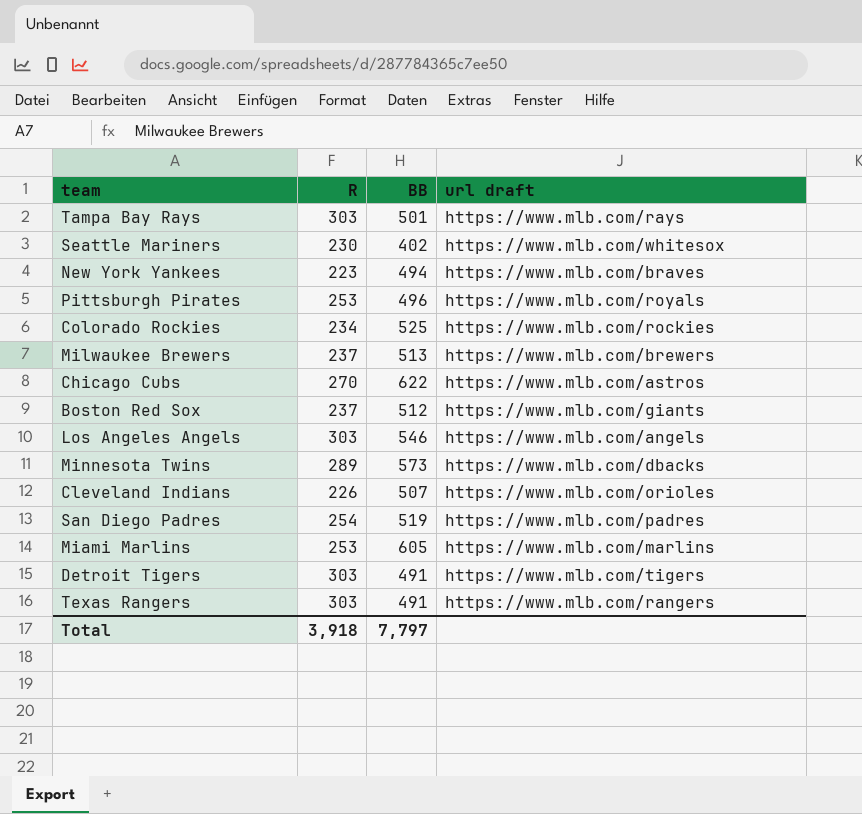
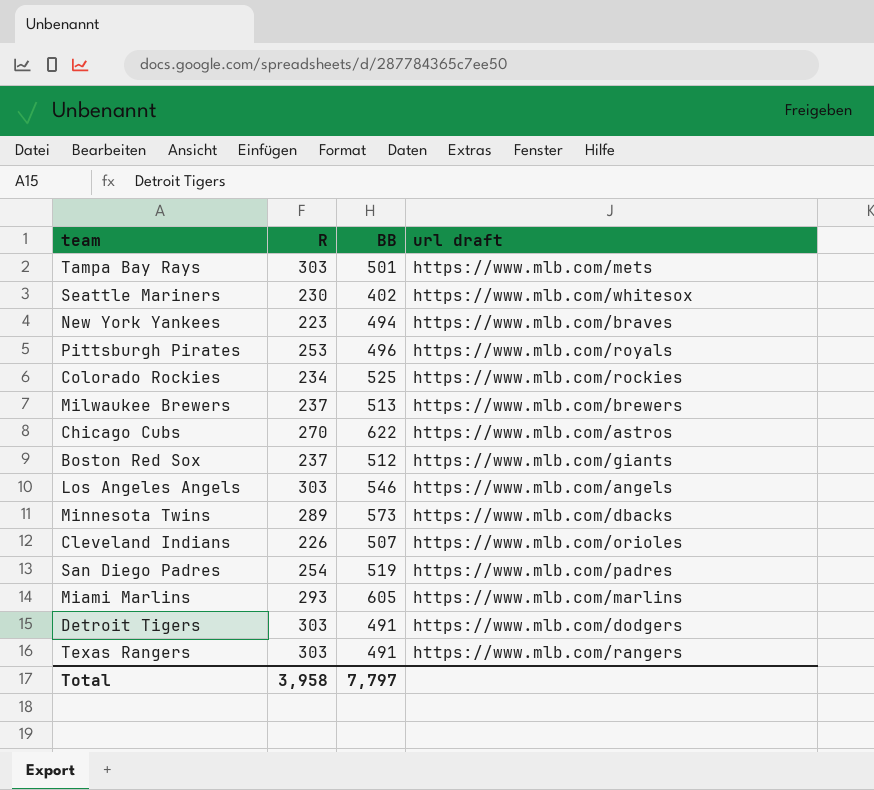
Tampa Bay Rays | url draft: https://www.mlb.com/rays -> https://www.mlb.com/mets
Miami Marlins | R: 253 -> 293
Detroit Tigers | url draft: https://www.mlb.com/tigers -> https://www.mlb.com/dodgers
Total | R: 3,918 -> 3,958

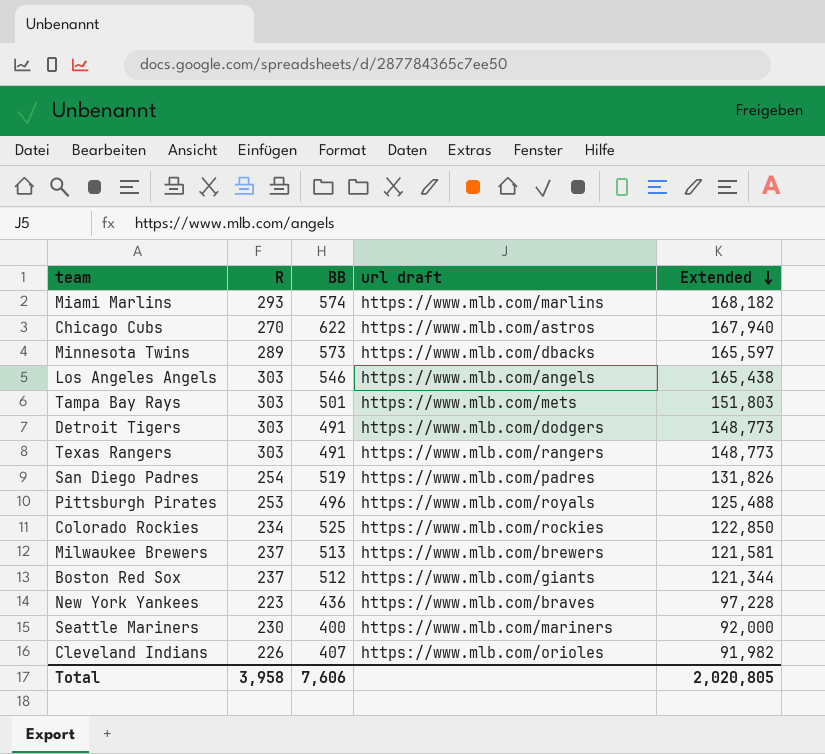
row order: none -> Extended descending
column Extended | formula: none -> [R] * [BB]
Miami Marlins | BB: 605 -> 574
New York Yankees | BB: 494 -> 436
Seattle Mariners | BB: 402 -> 400
Seattle Mariners | url draft: https://www.mlb.com/whitesox -> https://www.mlb.com/mariners
Cleveland Indians | BB: 507 -> 407
Total | BB: 7,797 -> 7,606

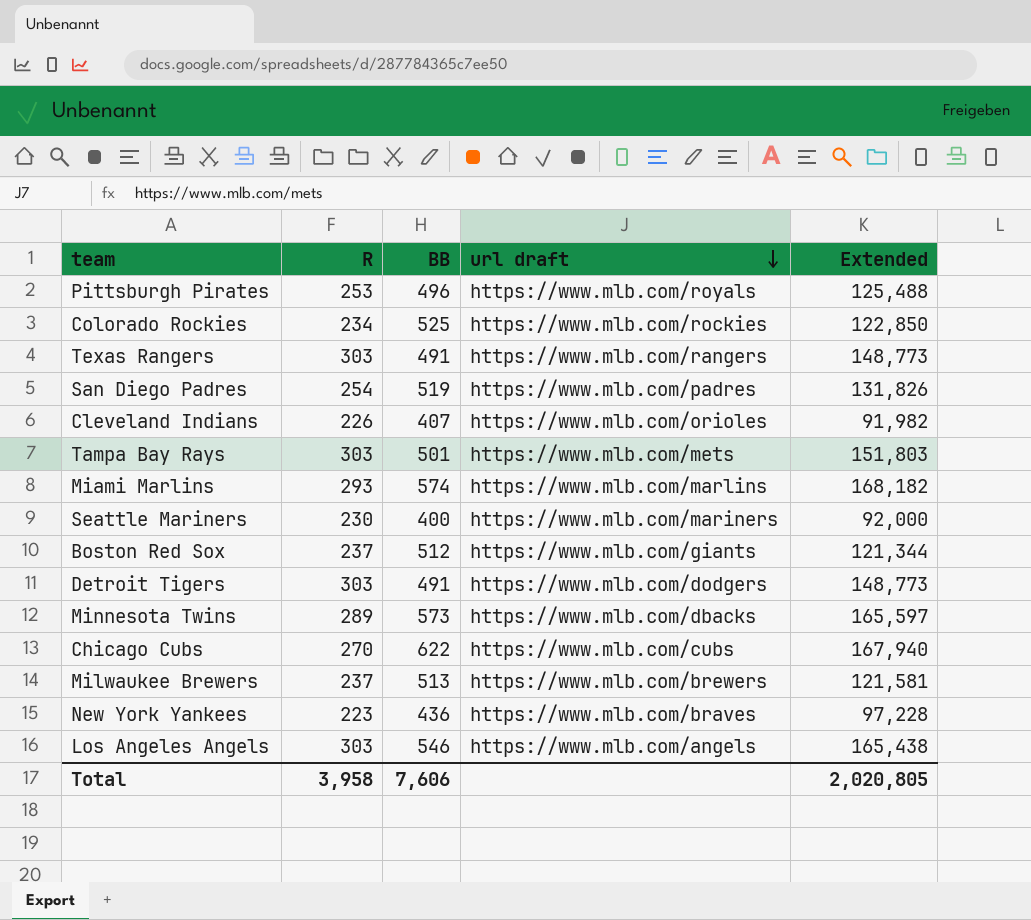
row order: Extended descending -> url draft descending
Chicago Cubs | url draft: https://www.mlb.com/astros -> https://www.mlb.com/cubs

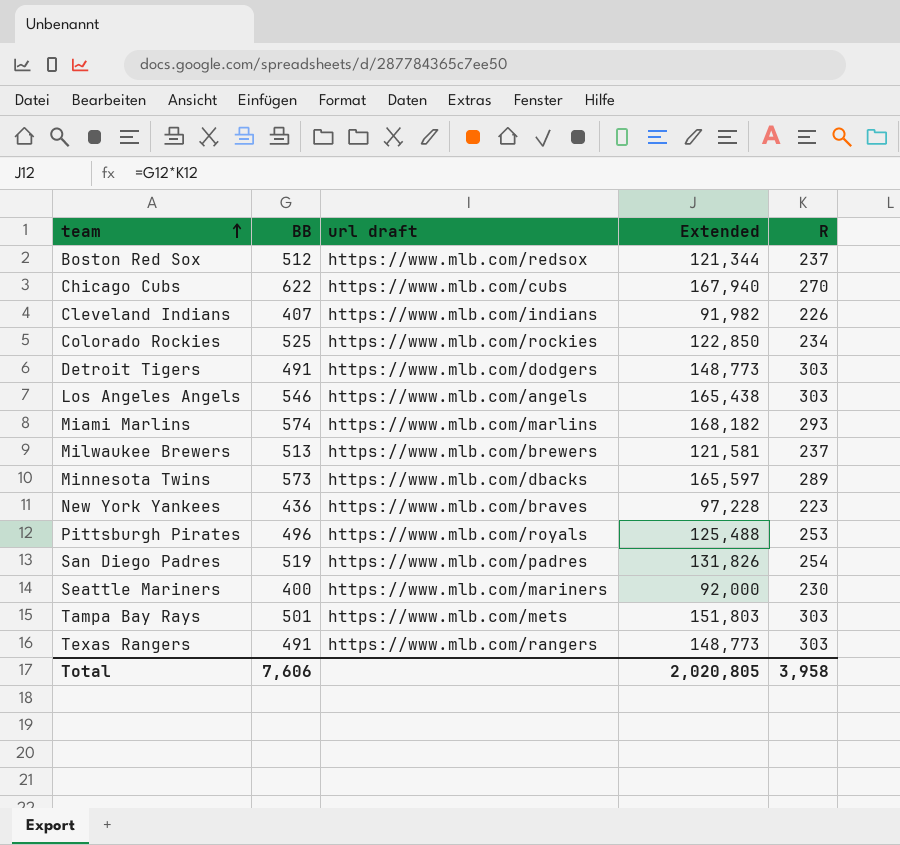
row order: url draft descending -> team ascending
column R | position: 2 -> 5
Boston Red Sox | url draft: https://www.mlb.com/giants -> https://www.mlb.com/redsox
Cleveland Indians | url draft: https://www.mlb.com/orioles -> https://www.mlb.com/indians

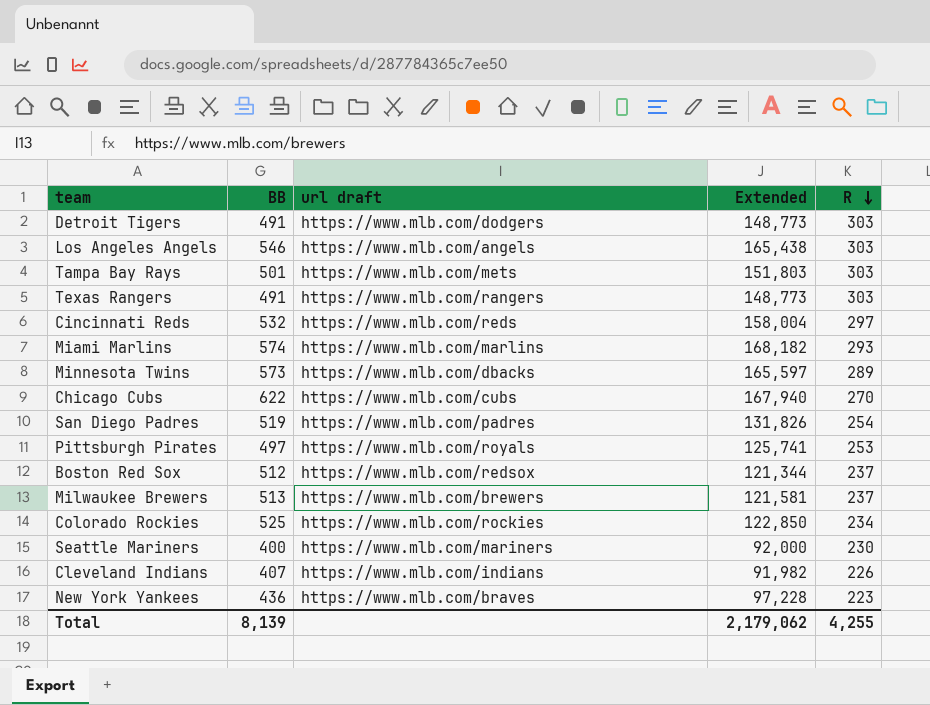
row order: team ascending -> R descending
row Cincinnati Reds: none -> 532 | https://www.mlb.com/reds | 158,004 | 297
Pittsburgh Pirates | BB: 496 -> 497
Pittsburgh Pirates | Extended: 125,488 -> 125,741
Total | BB: 7,606 -> 8,139
Total | Extended: 2,020,805 -> 2,179,062
Total | R: 3,958 -> 4,255

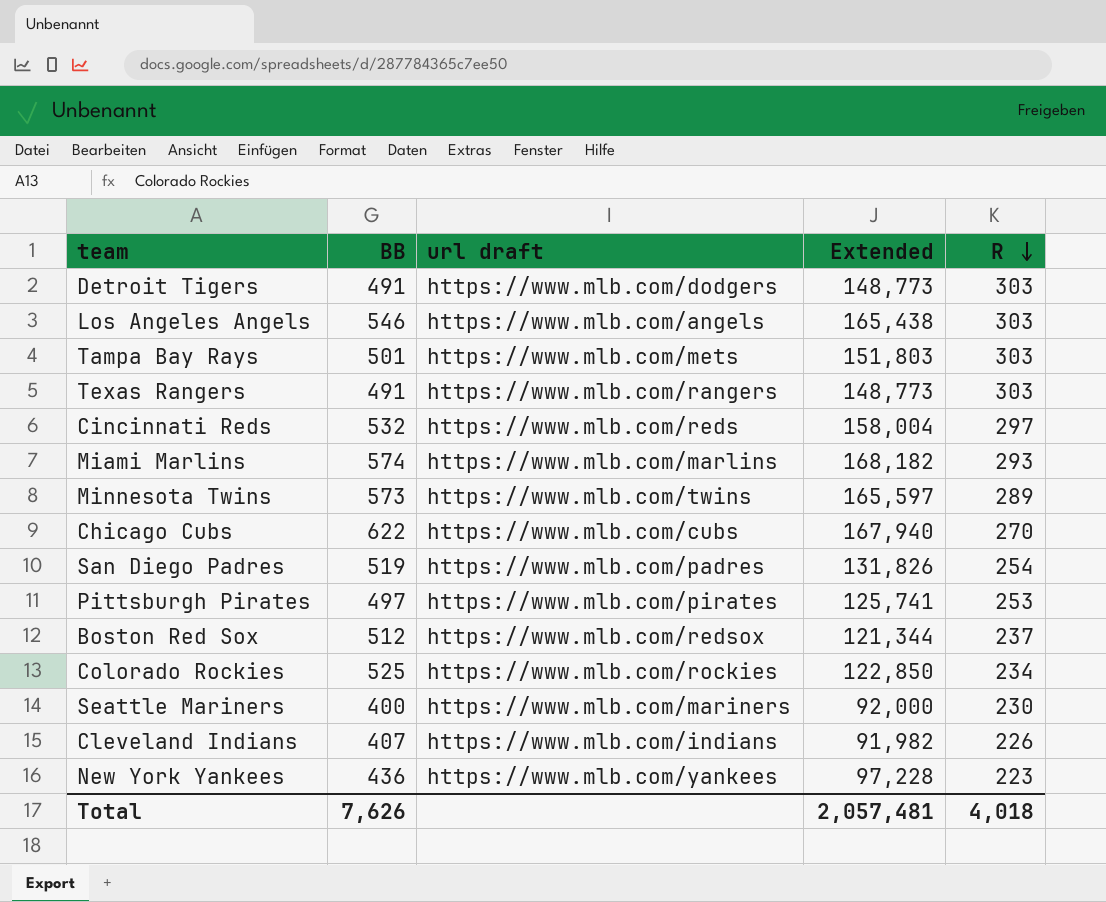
row Milwaukee Brewers: 513 | https://www.mlb.com/brewers | 121,581 | 237 -> none
Minnesota Twins | url draft: https://www.mlb.com/dbacks -> https://www.mlb.com/twins
Pittsburgh Pirates | url draft: https://www.mlb.com/royals -> https://www.mlb.com/pirates
New York Yankees | url draft: https://www.mlb.com/braves -> https://www.mlb.com/yankees
Total | BB: 8,139 -> 7,626
Total | Extended: 2,179,062 -> 2,057,481
Total | R: 4,255 -> 4,018

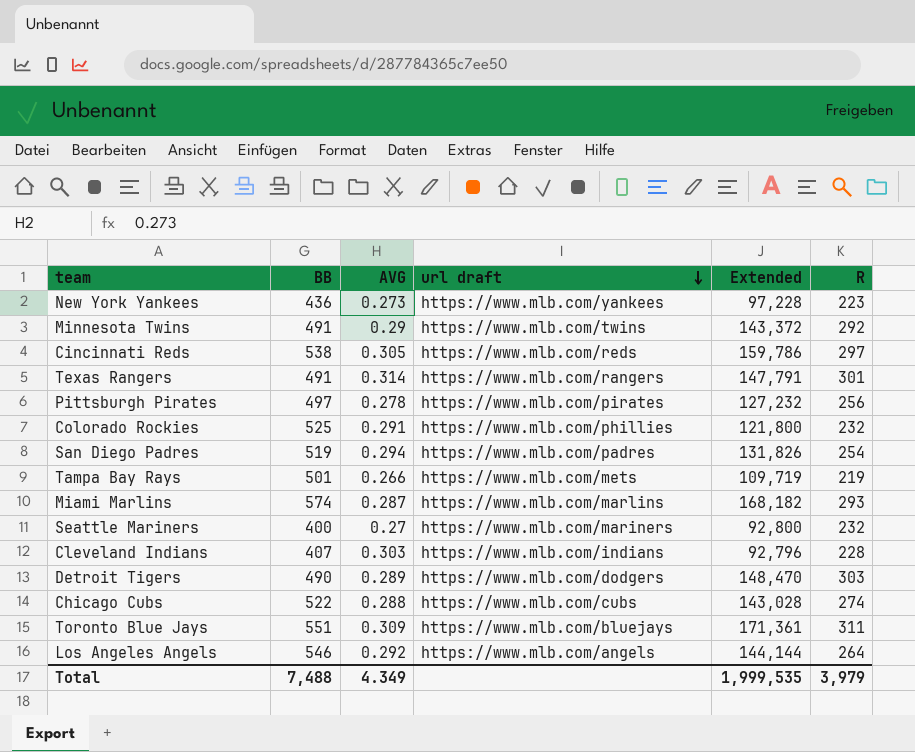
row order: R descending -> url draft descending
column AVG | position: none -> 3
row Boston Red Sox: 512 | https://www.mlb.com/redsox | 121,344 | 237 -> none
Minnesota Twins | BB: 573 -> 491
Minnesota Twins | Extended: 165,597 -> 143,372
Minnesota Twins | R: 289 -> 292
Cincinnati Reds | BB: 532 -> 538
Cincinnati Reds | Extended: 158,004 -> 159,786
Texas Rangers | Extended: 148,773 -> 147,791
Texas Rangers | R: 303 -> 301
Pittsburgh Pirates | Extended: 125,741 -> 127,232
Pittsburgh Pirates | R: 253 -> 256
Colorado Rockies | url draft: https://www.mlb.com/rockies -> https://www.mlb.com/phillies
Colorado Rockies | Extended: 122,850 -> 121,800
Colorado Rockies | R: 234 -> 232
Tampa Bay Rays | Extended: 151,803 -> 109,719
Tampa Bay Rays | R: 303 -> 219
Seattle Mariners | Extended: 92,000 -> 92,800
Seattle Mariners | R: 230 -> 232
Cleveland Indians | Extended: 91,982 -> 92,796
Cleveland Indians | R: 226 -> 228
Detroit Tigers | BB: 491 -> 490
Detroit Tigers | Extended: 148,773 -> 148,470
Chicago Cubs | BB: 622 -> 522
Chicago Cubs | Extended: 167,940 -> 143,028
Chicago Cubs | R: 270 -> 274
row Toronto Blue Jays: none -> 551 | 0.309 | https://www.mlb.com/bluejays | 171,361 | 311
Los Angeles Angels | Extended: 165,438 -> 144,144
Los Angeles Angels | R: 303 -> 264
Total | BB: 7,626 -> 7,488
Total | Extended: 2,057,481 -> 1,999,535
Total | R: 4,018 -> 3,979

